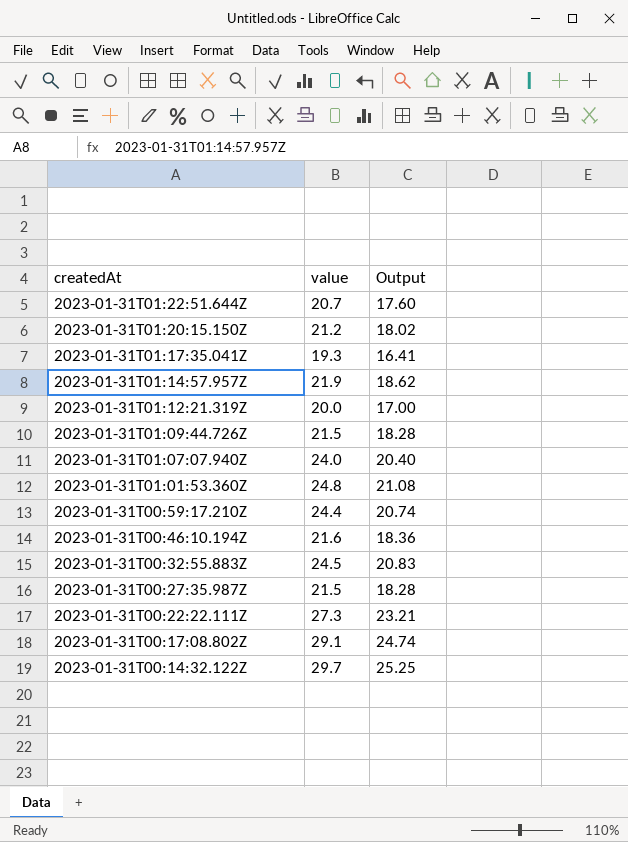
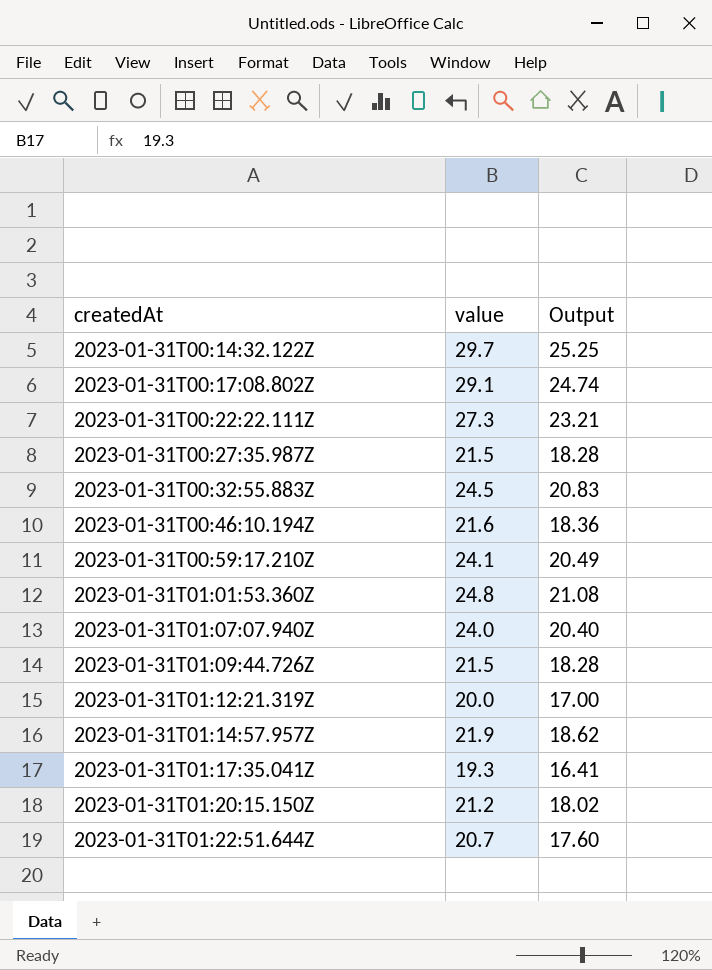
row order: createdAt descending -> createdAt ascending
2023-01-31T00:59:17.210Z | value: 24.4 -> 24.1
2023-01-31T00:59:17.210Z | Output: 20.74 -> 20.49

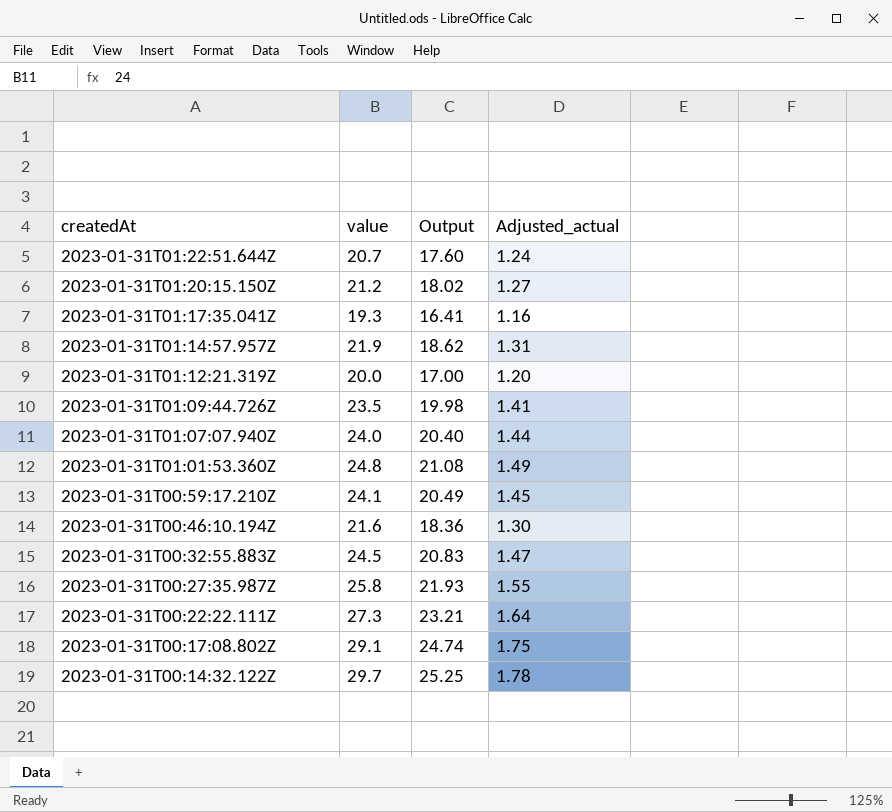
row order: createdAt ascending -> createdAt descending
column Adjusted_actual | formula: none -> [value] * 0.06
2023-01-31T01:09:44.726Z | value: 21.5 -> 23.5
2023-01-31T01:09:44.726Z | Output: 18.28 -> 19.98
2023-01-31T00:27:35.987Z | value: 21.5 -> 25.8
2023-01-31T00:27:35.987Z | Output: 18.28 -> 21.93

